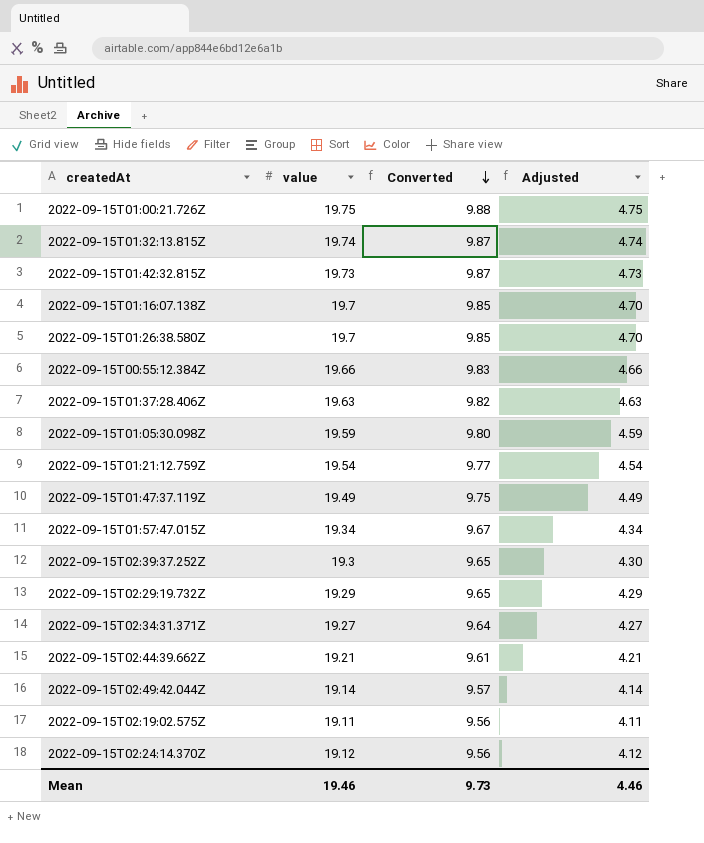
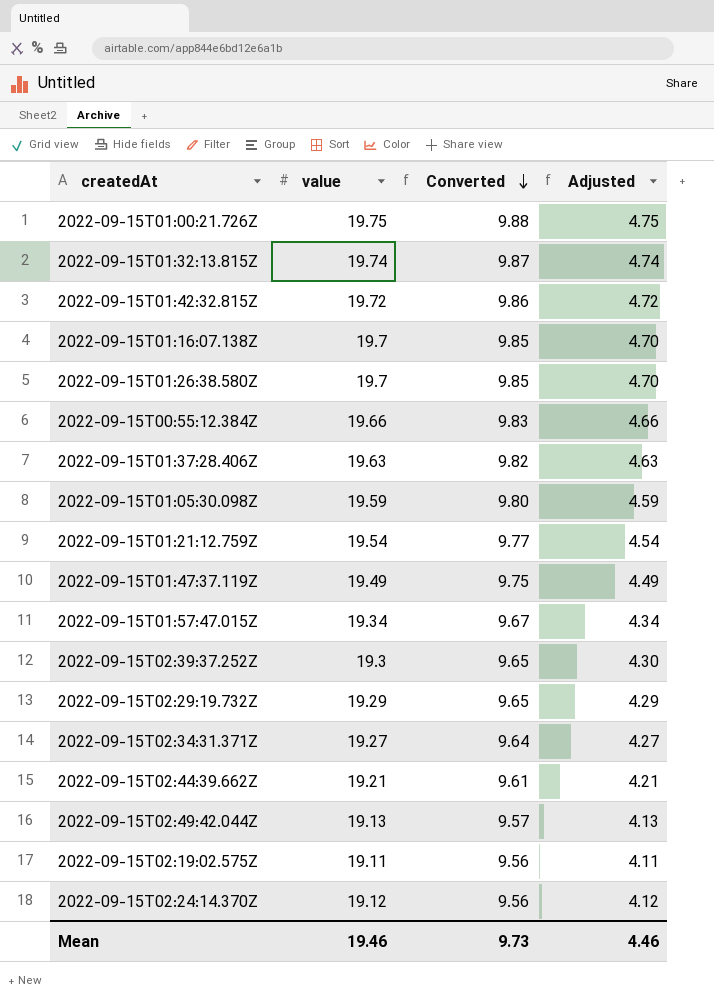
2022-09-15T01:42:32.815Z | value: 19.73 -> 19.72
2022-09-15T01:42:32.815Z | Converted: 9.87 -> 9.86
2022-09-15T01:42:32.815Z | Adjusted: 4.73 -> 4.72
2022-09-15T02:49:42.044Z | value: 19.14 -> 19.13
2022-09-15T02:49:42.044Z | Adjusted: 4.14 -> 4.13

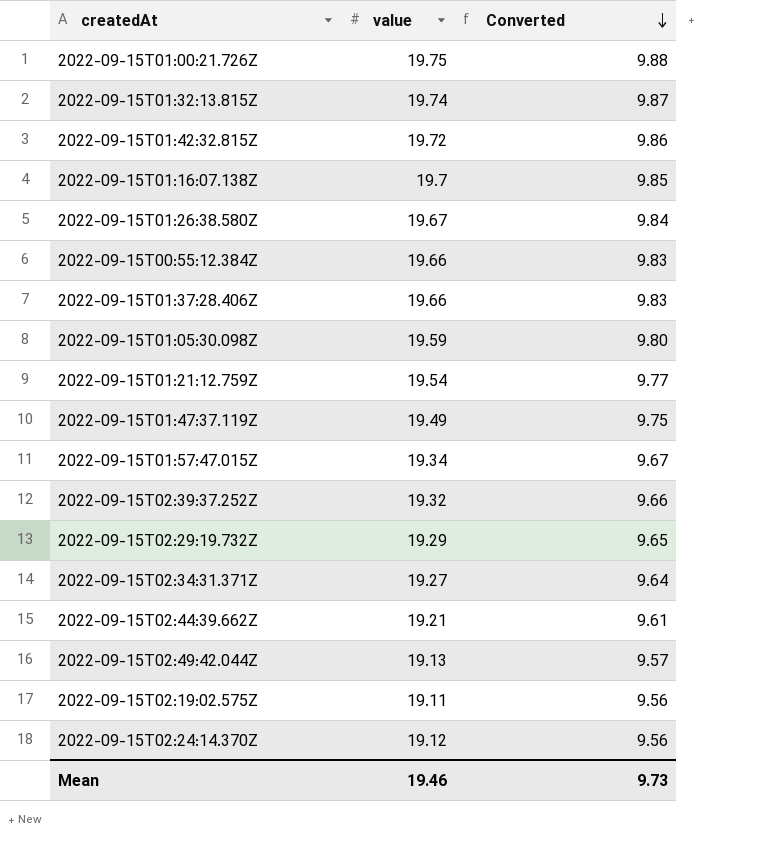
column Adjusted | formula: [value] - 15 -> none
2022-09-15T01:26:38.580Z | value: 19.7 -> 19.67
2022-09-15T01:26:38.580Z | Converted: 9.85 -> 9.84
2022-09-15T01:37:28.406Z | value: 19.63 -> 19.66
2022-09-15T01:37:28.406Z | Converted: 9.82 -> 9.83
2022-09-15T02:39:37.252Z | value: 19.3 -> 19.32
2022-09-15T02:39:37.252Z | Converted: 9.65 -> 9.66

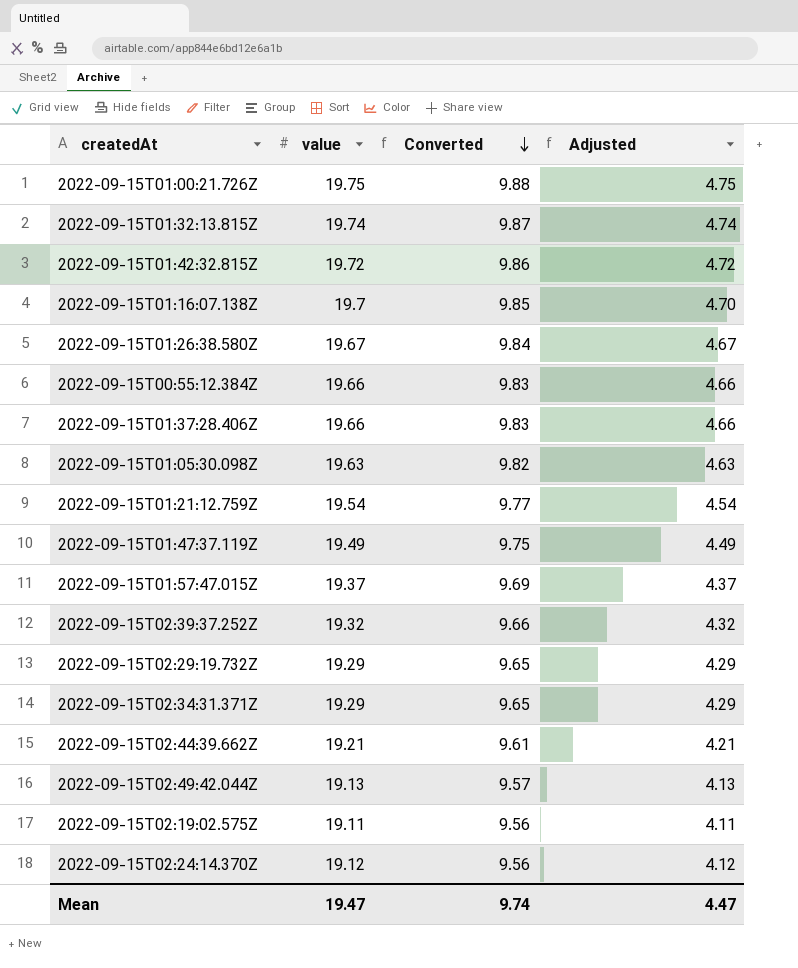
column Adjusted | formula: none -> [value] - 15
2022-09-15T01:05:30.098Z | value: 19.59 -> 19.63
2022-09-15T01:05:30.098Z | Converted: 9.80 -> 9.82
2022-09-15T01:57:47.015Z | value: 19.34 -> 19.37
2022-09-15T01:57:47.015Z | Converted: 9.67 -> 9.69
2022-09-15T02:34:31.371Z | value: 19.27 -> 19.29
2022-09-15T02:34:31.371Z | Converted: 9.64 -> 9.65
Mean | value: 19.46 -> 19.47
Mean | Converted: 9.73 -> 9.74

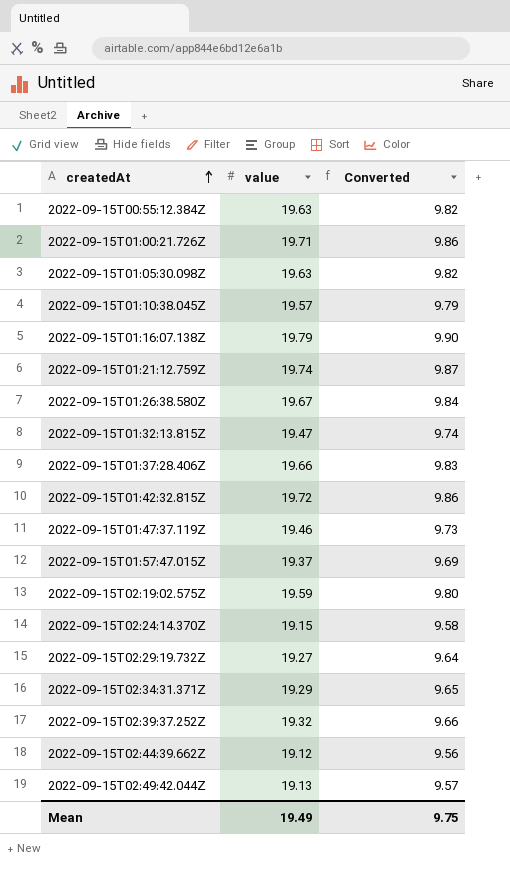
row order: Converted descending -> createdAt ascending
column Adjusted | formula: [value] - 15 -> none
2022-09-15T00:55:12.384Z | value: 19.66 -> 19.63
2022-09-15T00:55:12.384Z | Converted: 9.83 -> 9.82
2022-09-15T01:00:21.726Z | value: 19.75 -> 19.71
2022-09-15T01:00:21.726Z | Converted: 9.88 -> 9.86
row 2022-09-15T01:10:38.045Z: none -> 19.57 | 9.79
2022-09-15T01:16:07.138Z | value: 19.7 -> 19.79
2022-09-15T01:16:07.138Z | Converted: 9.85 -> 9.90
2022-09-15T01:21:12.759Z | value: 19.54 -> 19.74
2022-09-15T01:21:12.759Z | Converted: 9.77 -> 9.87
2022-09-15T01:32:13.815Z | value: 19.74 -> 19.47
2022-09-15T01:32:13.815Z | Converted: 9.87 -> 9.74
2022-09-15T01:47:37.119Z | value: 19.49 -> 19.46
2022-09-15T01:47:37.119Z | Converted: 9.75 -> 9.73
2022-09-15T02:19:02.575Z | value: 19.11 -> 19.59
2022-09-15T02:19:02.575Z | Converted: 9.56 -> 9.80
2022-09-15T02:24:14.370Z | value: 19.12 -> 19.15
2022-09-15T02:24:14.370Z | Converted: 9.56 -> 9.58
2022-09-15T02:29:19.732Z | value: 19.29 -> 19.27
2022-09-15T02:29:19.732Z | Converted: 9.65 -> 9.64
2022-09-15T02:44:39.662Z | value: 19.21 -> 19.12
2022-09-15T02:44:39.662Z | Converted: 9.61 -> 9.56
Mean | value: 19.47 -> 19.49
Mean | Converted: 9.74 -> 9.75

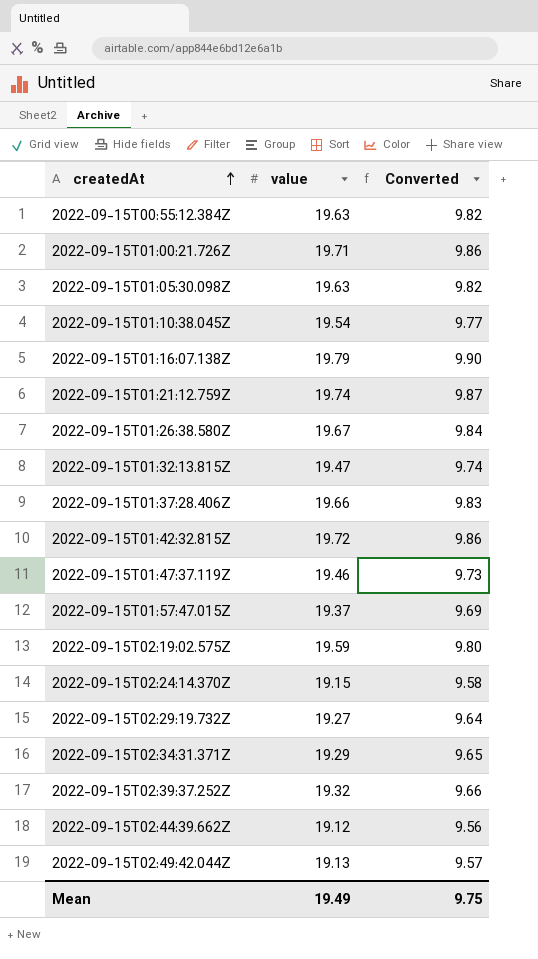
2022-09-15T01:10:38.045Z | value: 19.57 -> 19.54
2022-09-15T01:10:38.045Z | Converted: 9.79 -> 9.77

